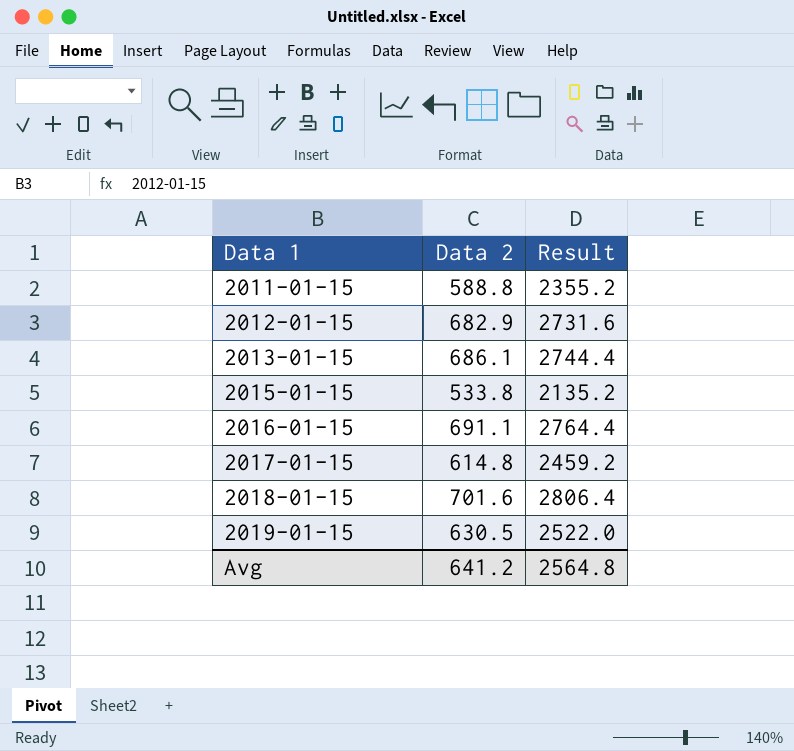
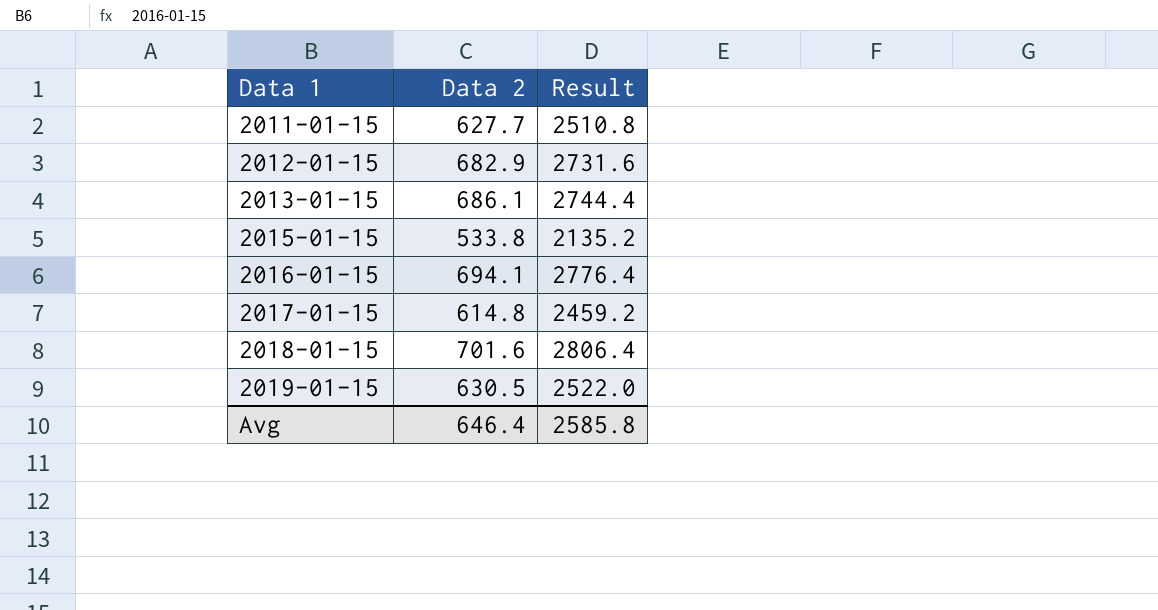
2011-01-15 | Data 2: 588.8 -> 627.7
2011-01-15 | Result: 2355.2 -> 2510.8
2016-01-15 | Data 2: 691.1 -> 694.1
2016-01-15 | Result: 2764.4 -> 2776.4
Avg | Data 2: 641.2 -> 646.4
Avg | Result: 2564.8 -> 2585.8

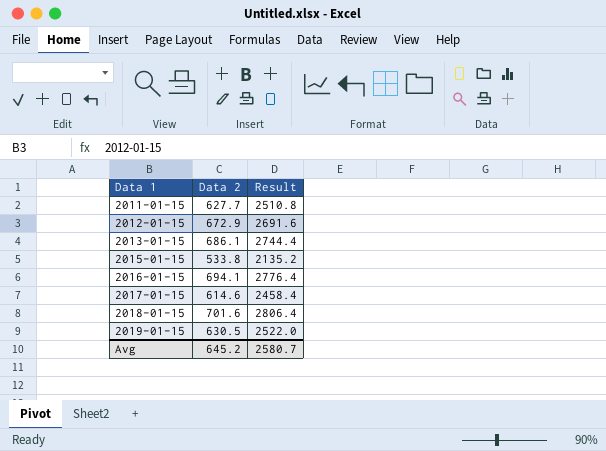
2012-01-15 | Data 2: 682.9 -> 672.9
2012-01-15 | Result: 2731.6 -> 2691.6
2017-01-15 | Data 2: 614.8 -> 614.6
2017-01-15 | Result: 2459.2 -> 2458.4
Avg | Data 2: 646.4 -> 645.2
Avg | Result: 2585.8 -> 2580.7

